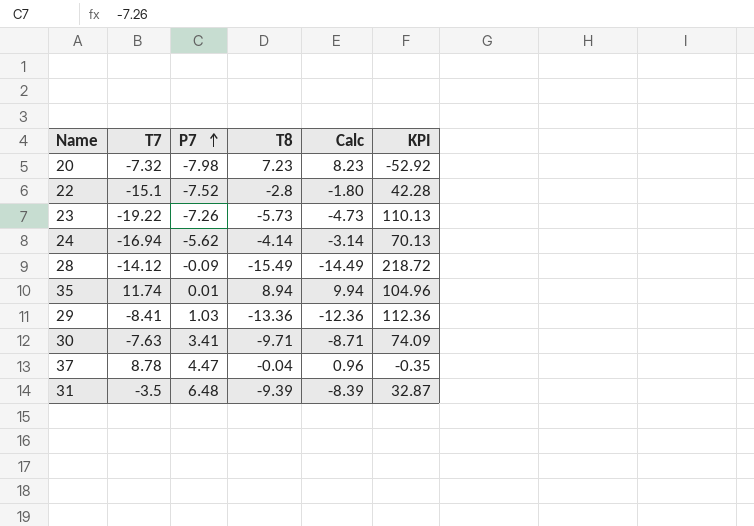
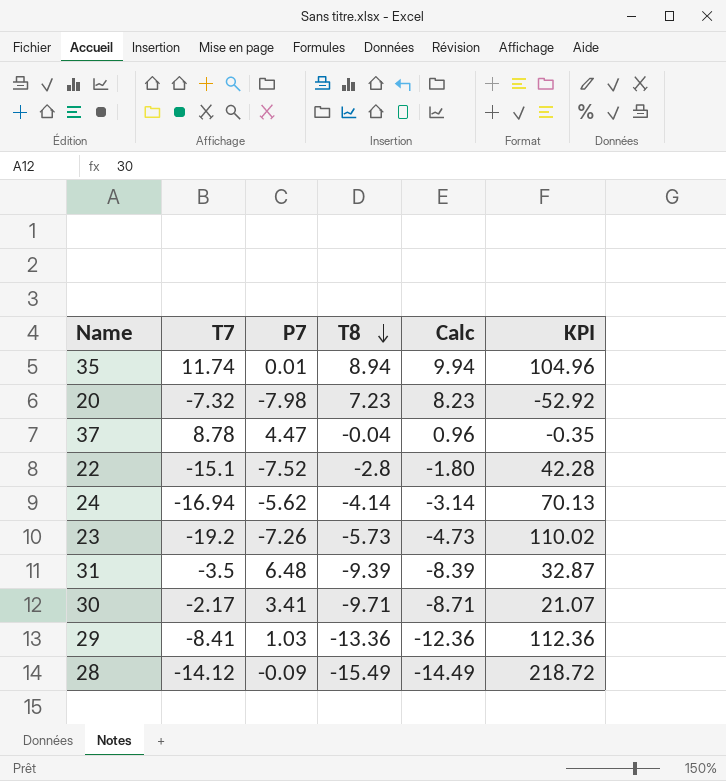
row order: P7 ascending -> T8 descending
23 | T7: -19.22 -> -19.2
23 | KPI: 110.13 -> 110.02
30 | T7: -7.63 -> -2.17
30 | KPI: 74.09 -> 21.07

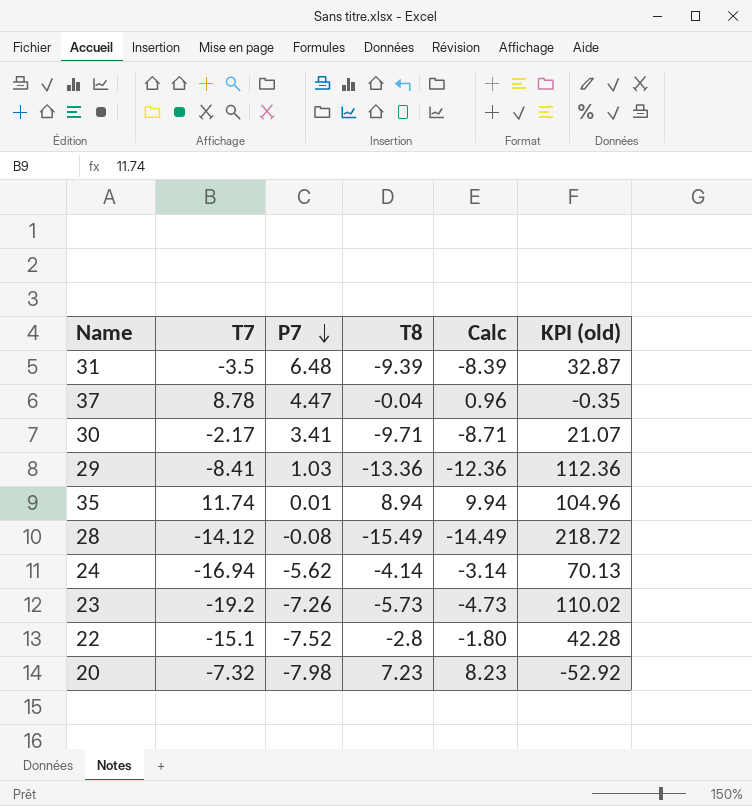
row order: T8 descending -> P7 descending
column name: KPI -> KPI (old)
28 | P7: -0.09 -> -0.08

